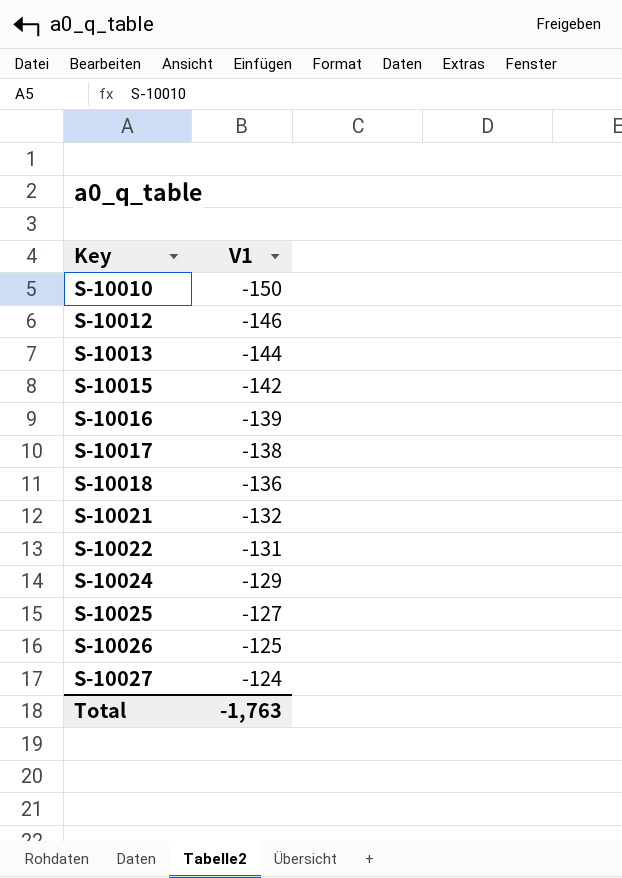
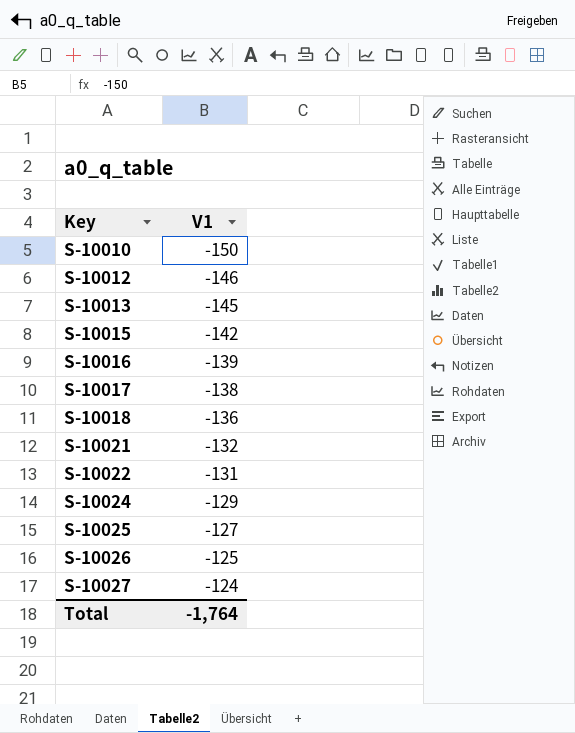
S-10013 | V1: -144 -> -145
Total | V1: -1,763 -> -1,764

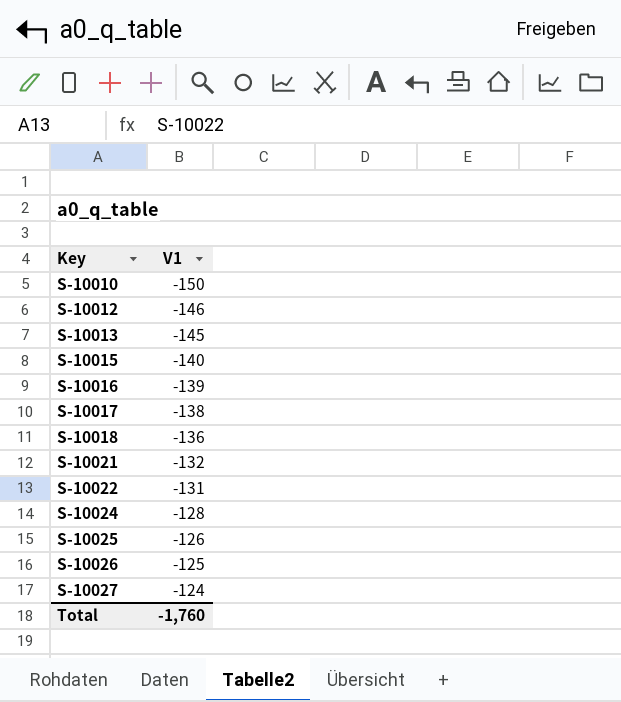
S-10015 | V1: -142 -> -140
S-10024 | V1: -129 -> -128
S-10025 | V1: -127 -> -126
Total | V1: -1,764 -> -1,760

